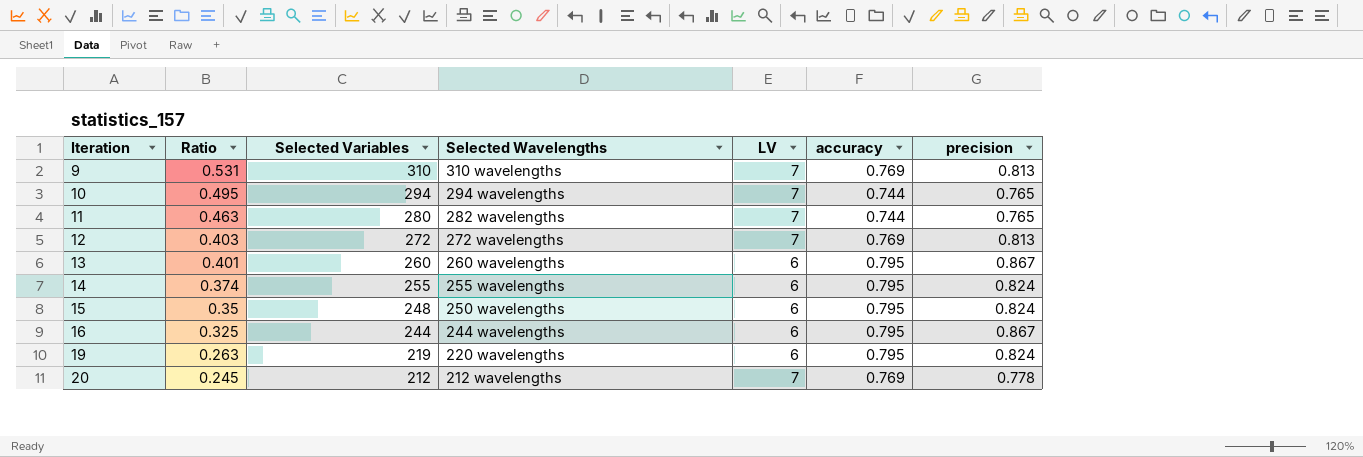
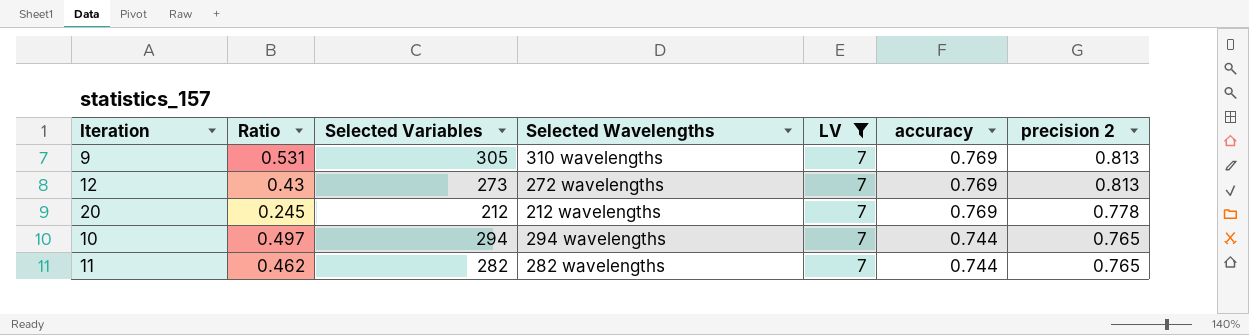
filter: none -> LV = 7
row order: Iteration ascending -> accuracy descending
column name: precision -> precision 2
9 | Selected Variables: 310 -> 305
12 | Ratio: 0.403 -> 0.43
12 | Selected Variables: 272 -> 273
10 | Ratio: 0.495 -> 0.497
11 | Ratio: 0.463 -> 0.462
11 | Selected Variables: 280 -> 282

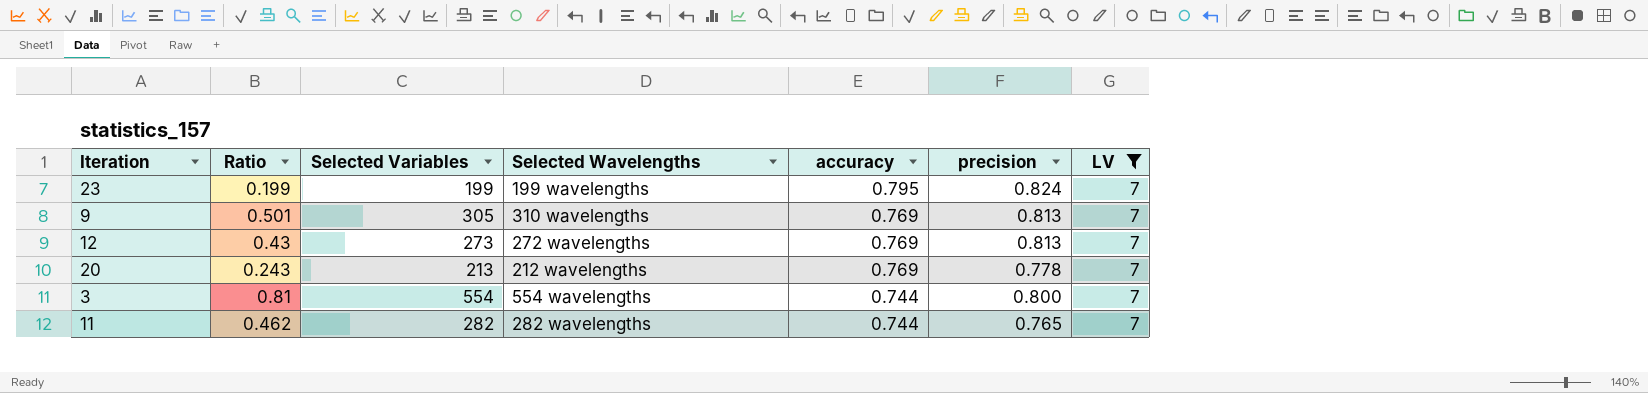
column name: precision 2 -> precision
column LV | position: 5 -> 7
row 10: 0.497 | 294 | 294 wavelengths | 7 | 0.744 | 0.765 -> none
row 23: none -> 0.199 | 199 | 199 wavelengths | 0.795 | 0.824 | 7
9 | Ratio: 0.531 -> 0.501
20 | Ratio: 0.245 -> 0.243
20 | Selected Variables: 212 -> 213
row 3: none -> 0.81 | 554 | 554 wavelengths | 0.744 | 0.800 | 7

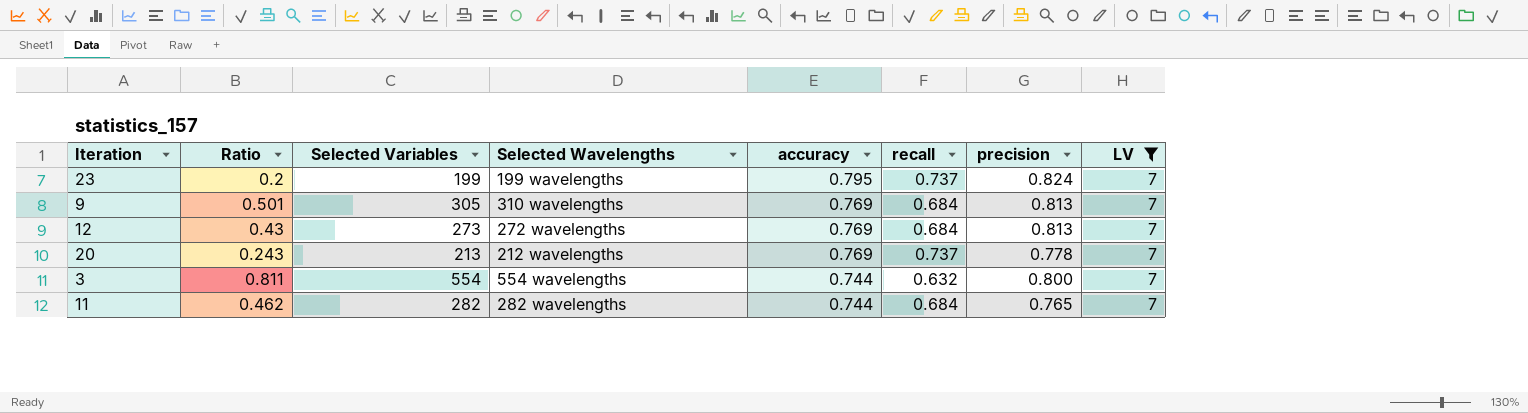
column recall | position: none -> 6
23 | Ratio: 0.199 -> 0.2
3 | Ratio: 0.81 -> 0.811

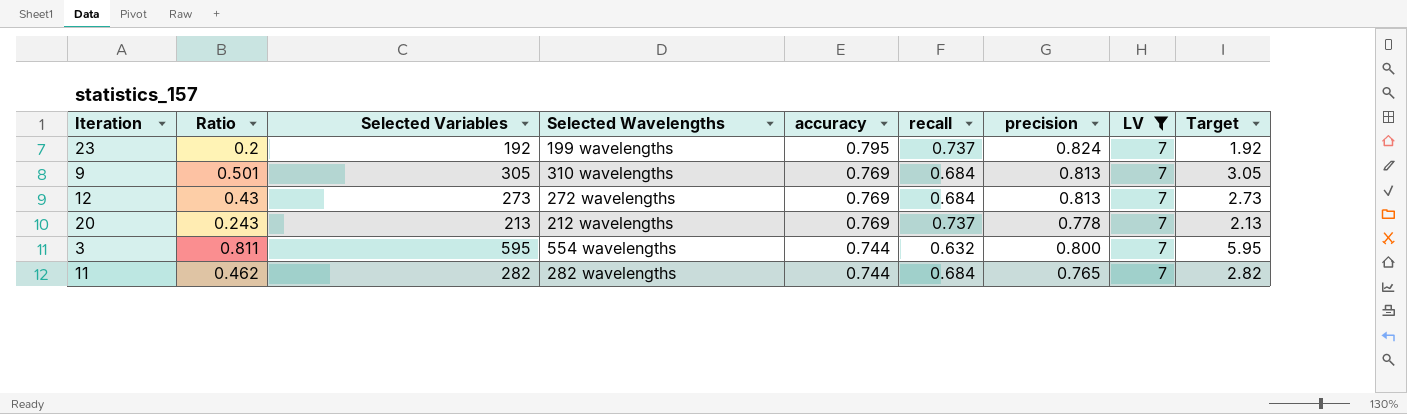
column Target | formula: none -> [Selected Variables] * 0.01
23 | Selected Variables: 199 -> 192
3 | Selected Variables: 554 -> 595

